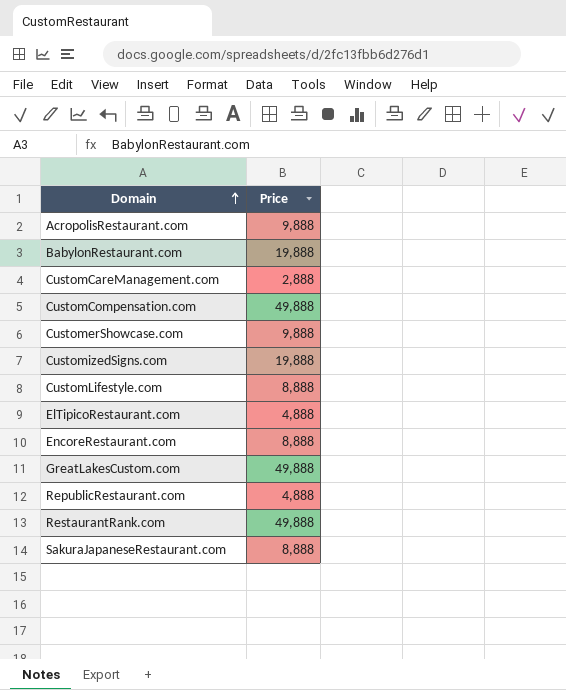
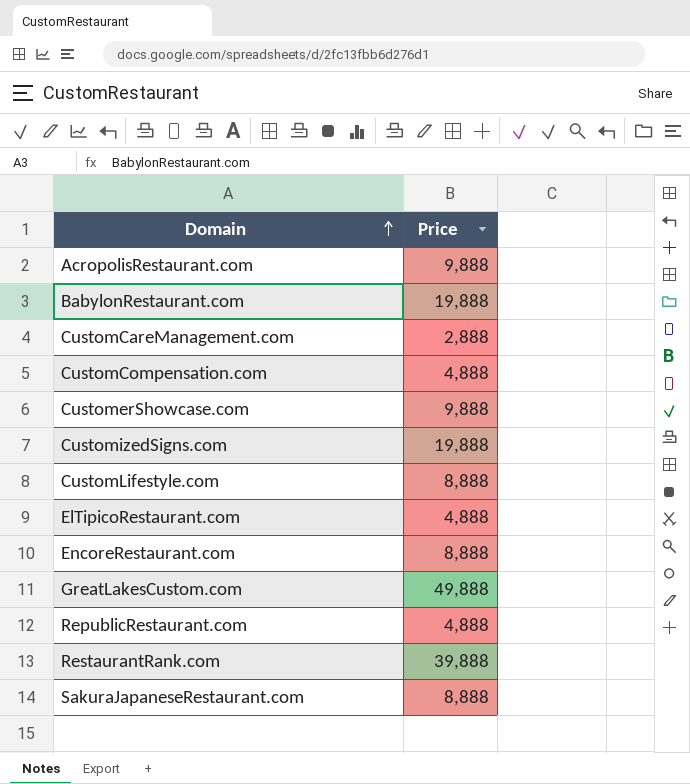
CustomCompensation.com | Price: 49,888 -> 4,888
RestaurantRank.com | Price: 49,888 -> 39,888

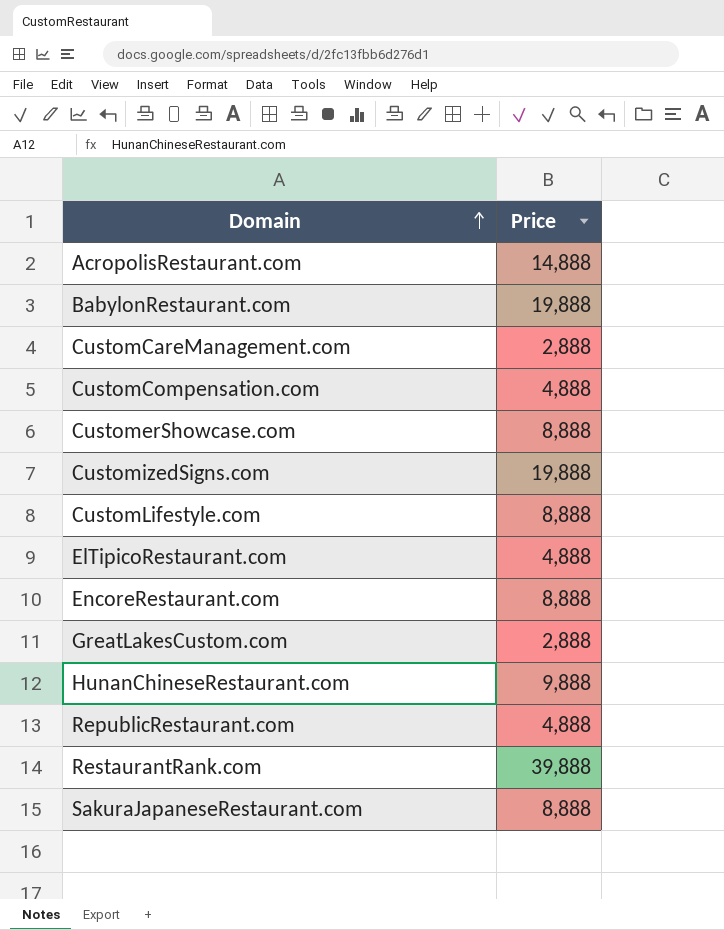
AcropolisRestaurant.com | Price: 9,888 -> 14,888
CustomerShowcase.com | Price: 9,888 -> 8,888
GreatLakesCustom.com | Price: 49,888 -> 2,888
row HunanChineseRestaurant.com: none -> 9,888

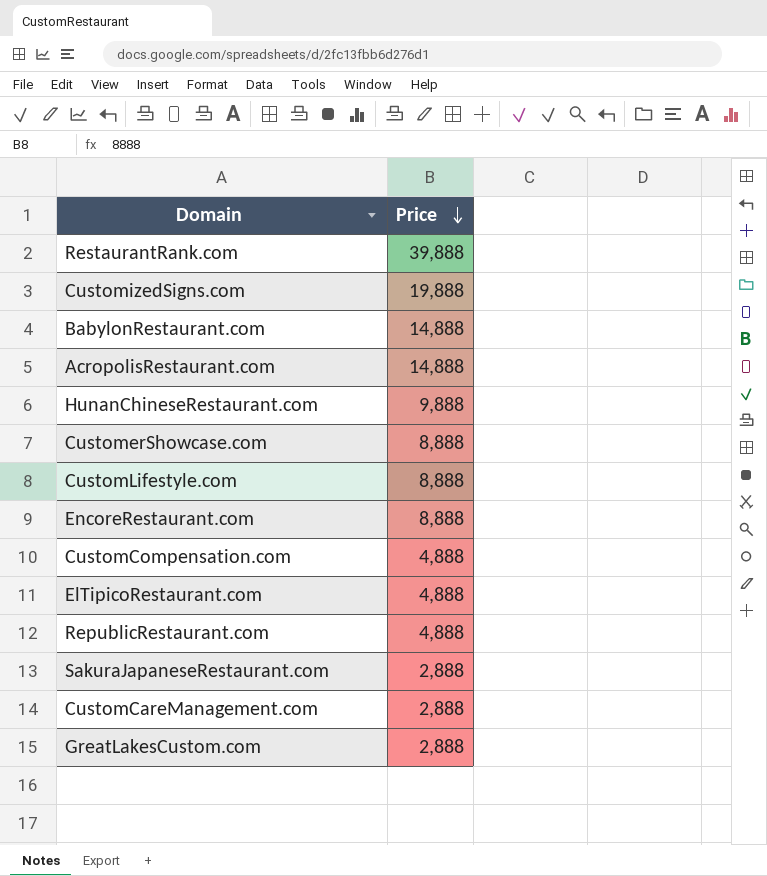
row order: Domain ascending -> Price descending
BabylonRestaurant.com | Price: 19,888 -> 14,888
SakuraJapaneseRestaurant.com | Price: 8,888 -> 2,888

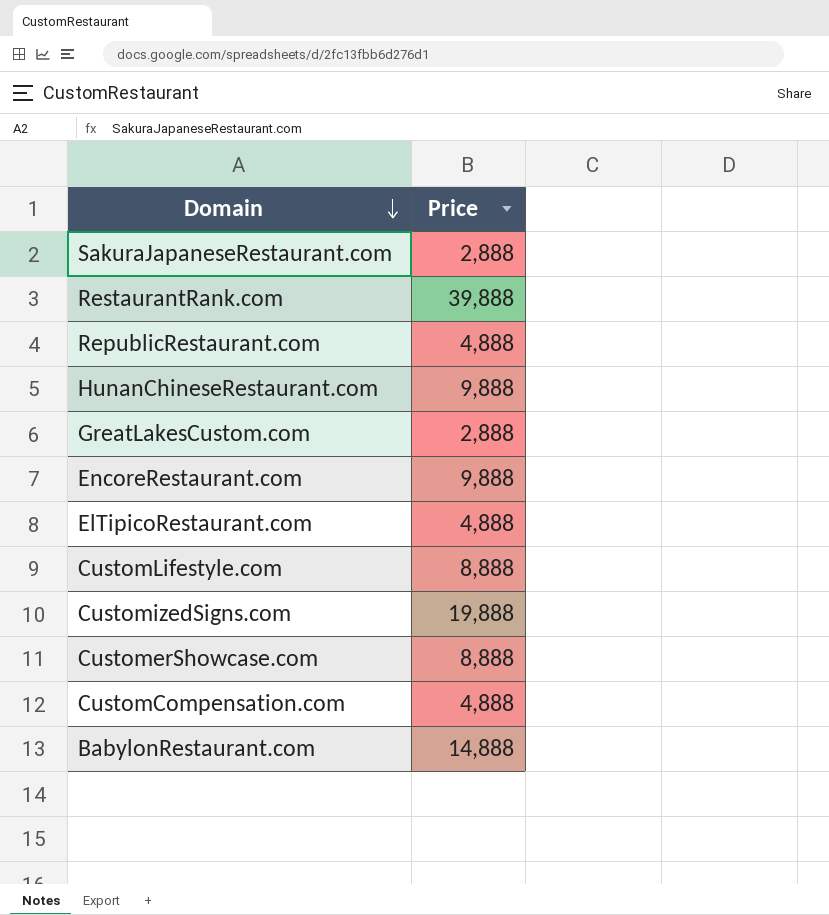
row order: Price descending -> Domain descending
row AcropolisRestaurant.com: 14,888 -> none
row CustomCareManagement.com: 2,888 -> none
EncoreRestaurant.com | Price: 8,888 -> 9,888

